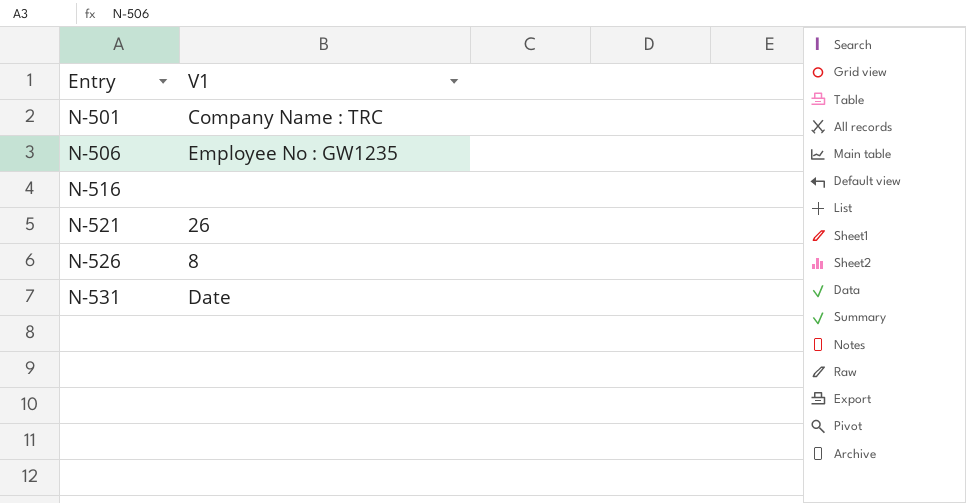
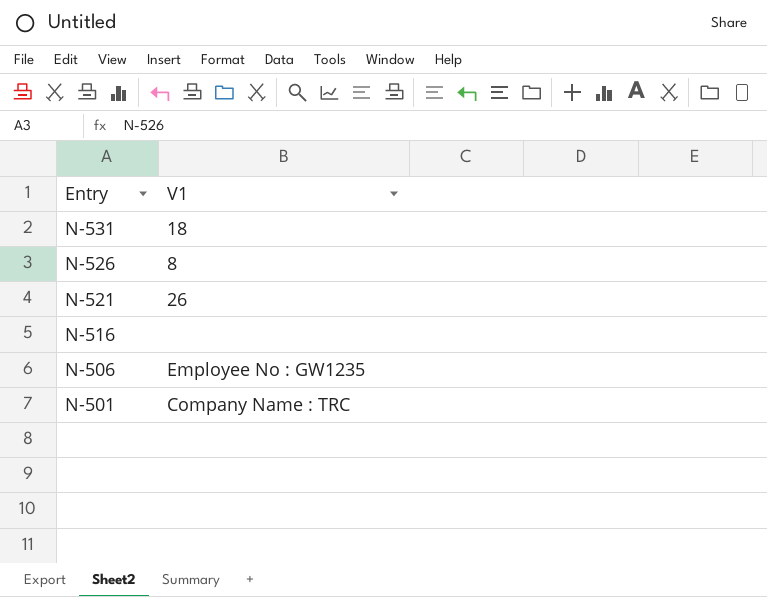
row order: Entry ascending -> Entry descending
N-531 | V1: Date -> 18

